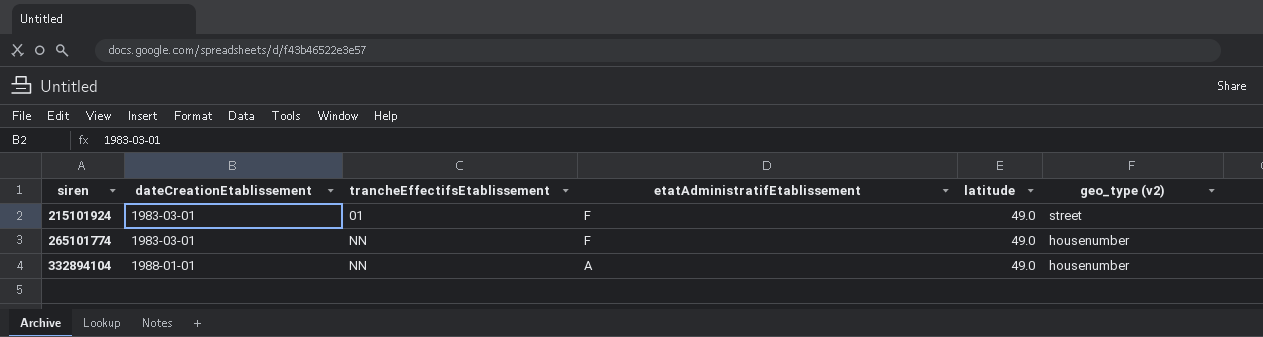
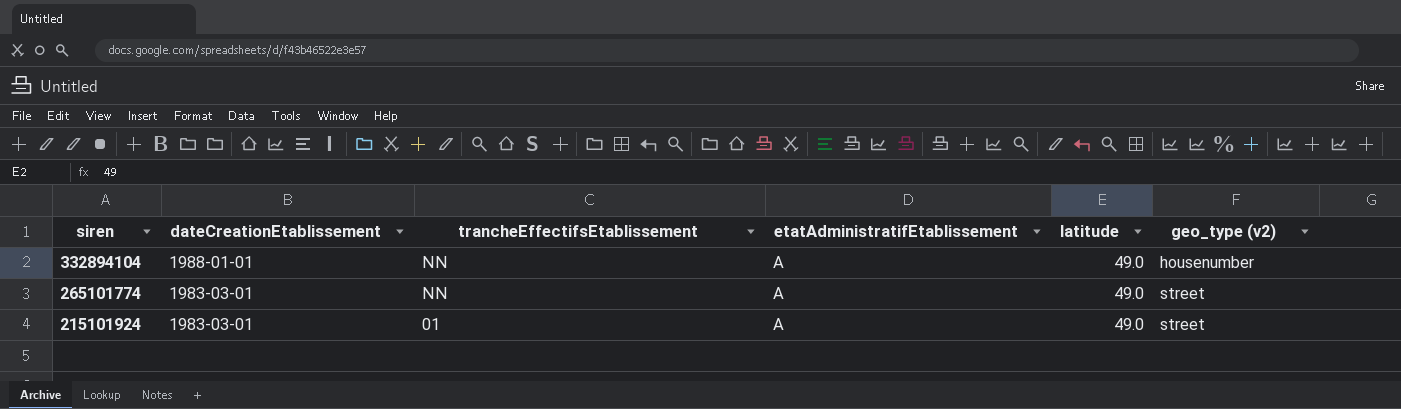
row order: siren ascending -> siren descending
265101774 | etatAdministratifEtablissement: F -> A
265101774 | geo_type (v2): housenumber -> street
215101924 | etatAdministratifEtablissement: F -> A

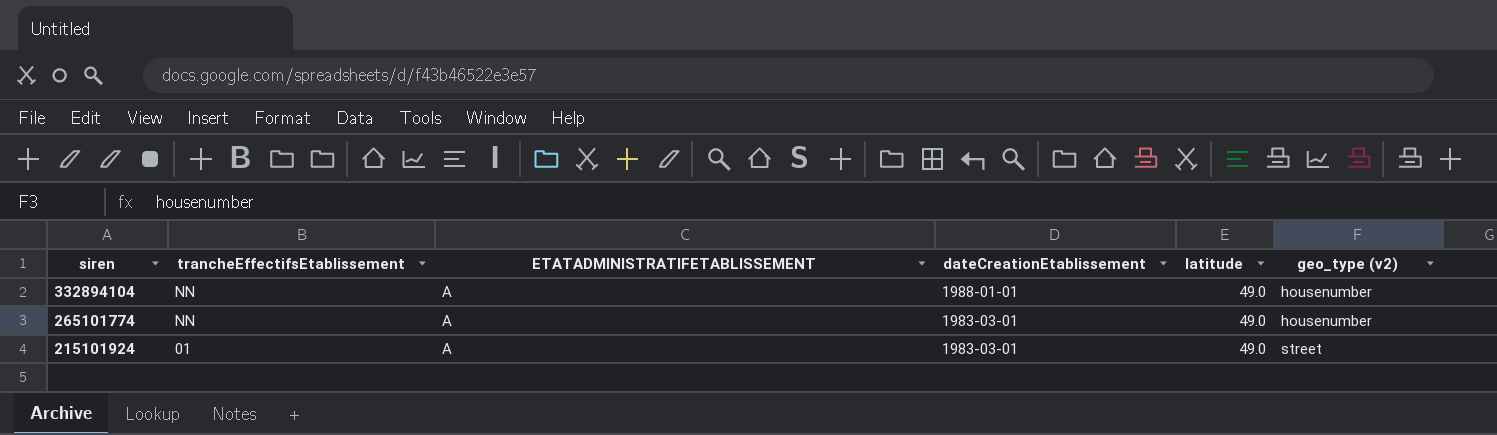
column name: etatAdministratifEtablissement -> ETATADMINISTRATIFETABLISSEMENT
column dateCreationEtablissement | position: 2 -> 4
265101774 | geo_type (v2): street -> housenumber

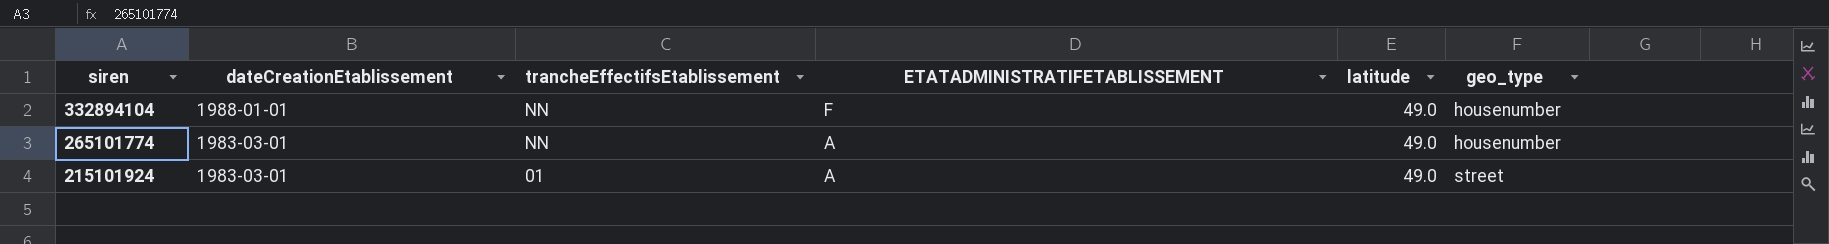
column dateCreationEtablissement | position: 4 -> 2
column name: geo_type (v2) -> geo_type
332894104 | ETATADMINISTRATIFETABLISSEMENT: A -> F

